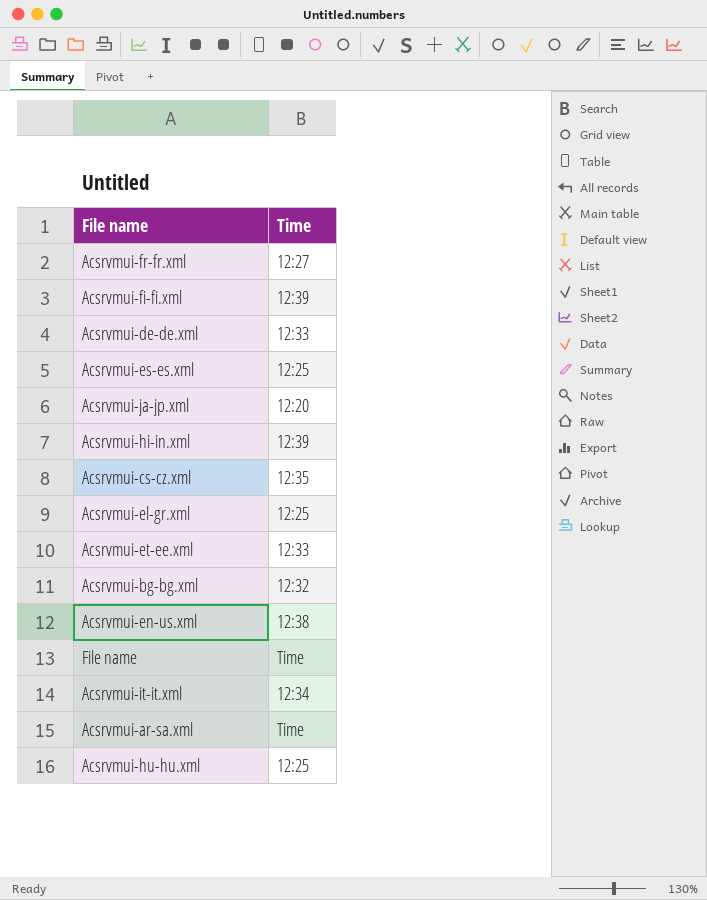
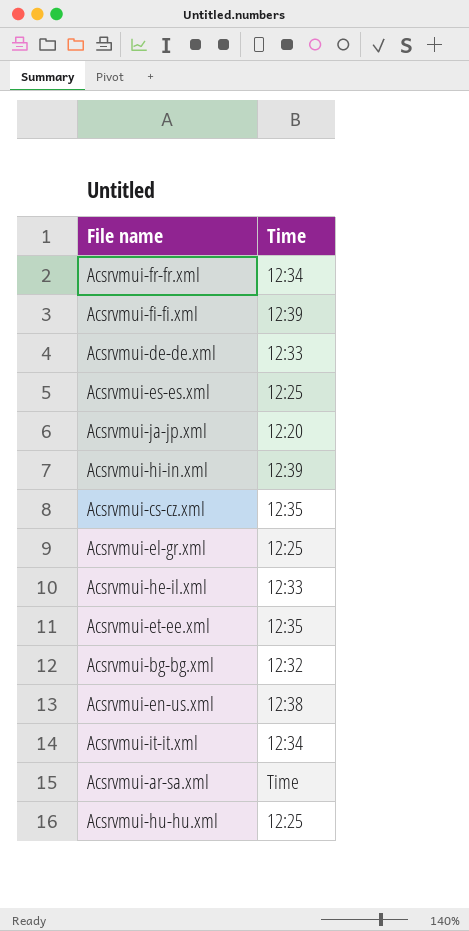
row File name: Time -> none
Acsrvmui-fr-fr.xml | Time: 12:27 -> 12:34
row Acsrvmui-he-il.xml: none -> 12:33
Acsrvmui-et-ee.xml | Time: 12:33 -> 12:35

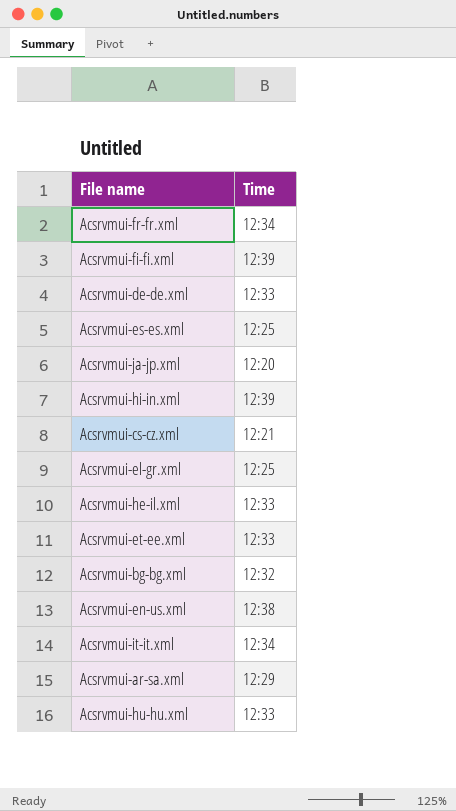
Acsrvmui-cs-cz.xml | Time: 12:35 -> 12:21
Acsrvmui-et-ee.xml | Time: 12:35 -> 12:33
Acsrvmui-ar-sa.xml | Time: Time -> 12:29
Acsrvmui-hu-hu.xml | Time: 12:25 -> 12:33

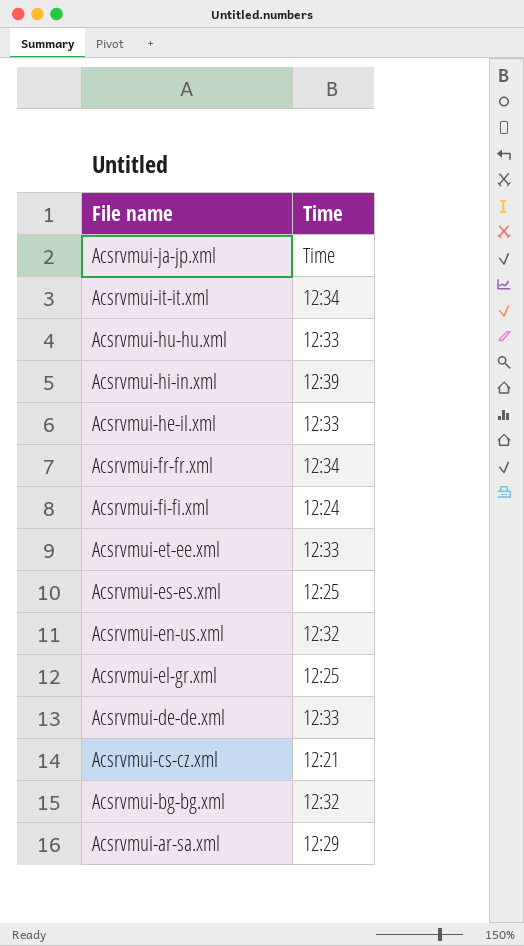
row order: none -> File name descending
Acsrvmui-ja-jp.xml | Time: 12:20 -> Time
Acsrvmui-fi-fi.xml | Time: 12:39 -> 12:24
Acsrvmui-en-us.xml | Time: 12:38 -> 12:32

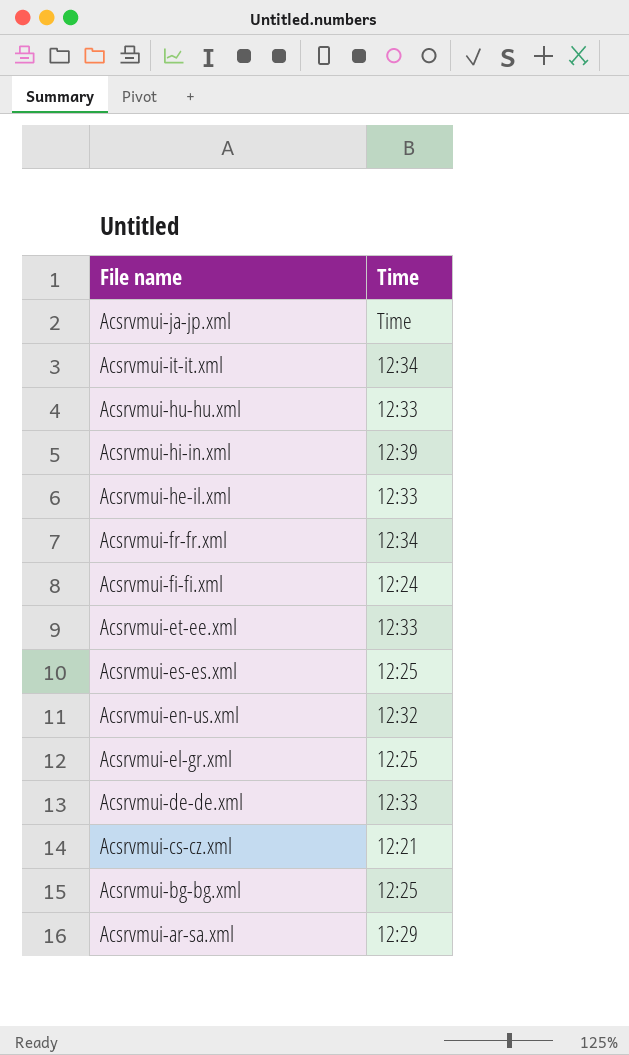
Acsrvmui-bg-bg.xml | Time: 12:32 -> 12:25

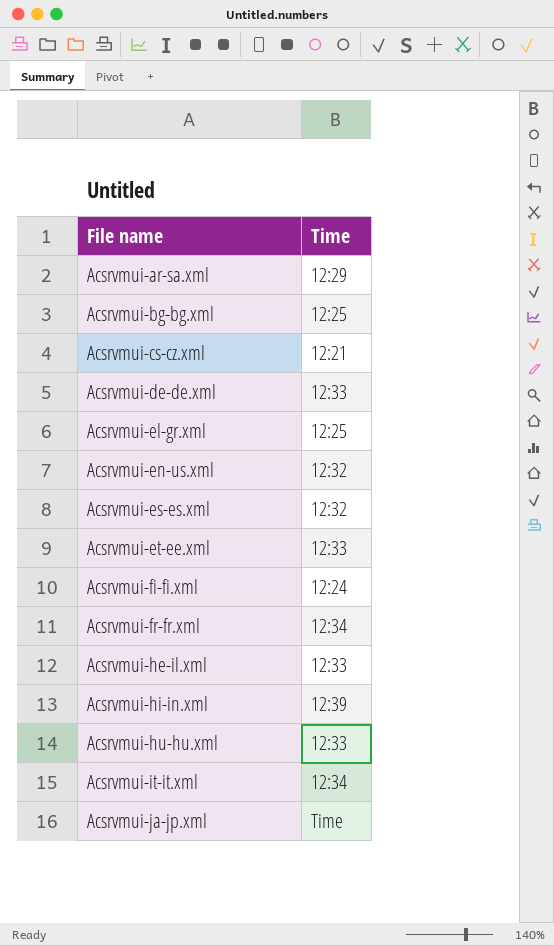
row order: File name descending -> File name ascending
Acsrvmui-es-es.xml | Time: 12:25 -> 12:32

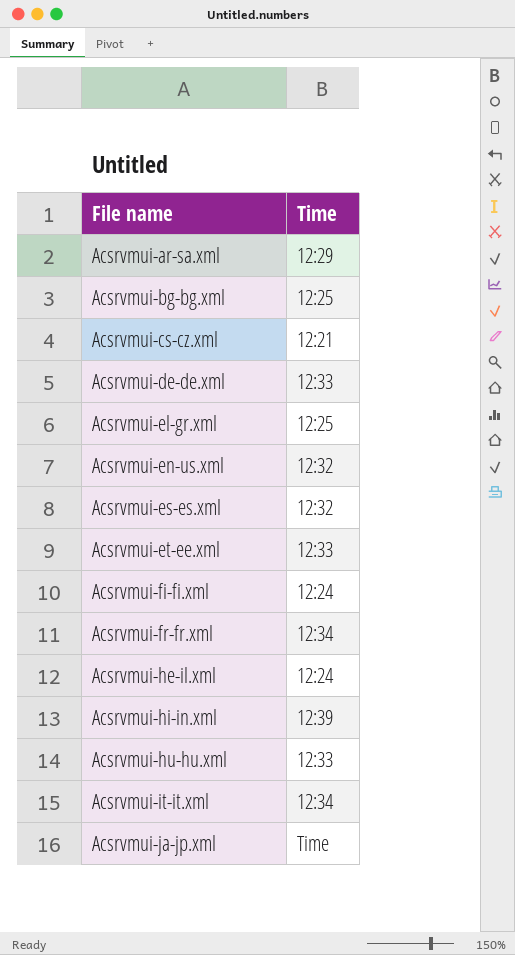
Acsrvmui-he-il.xml | Time: 12:33 -> 12:24

